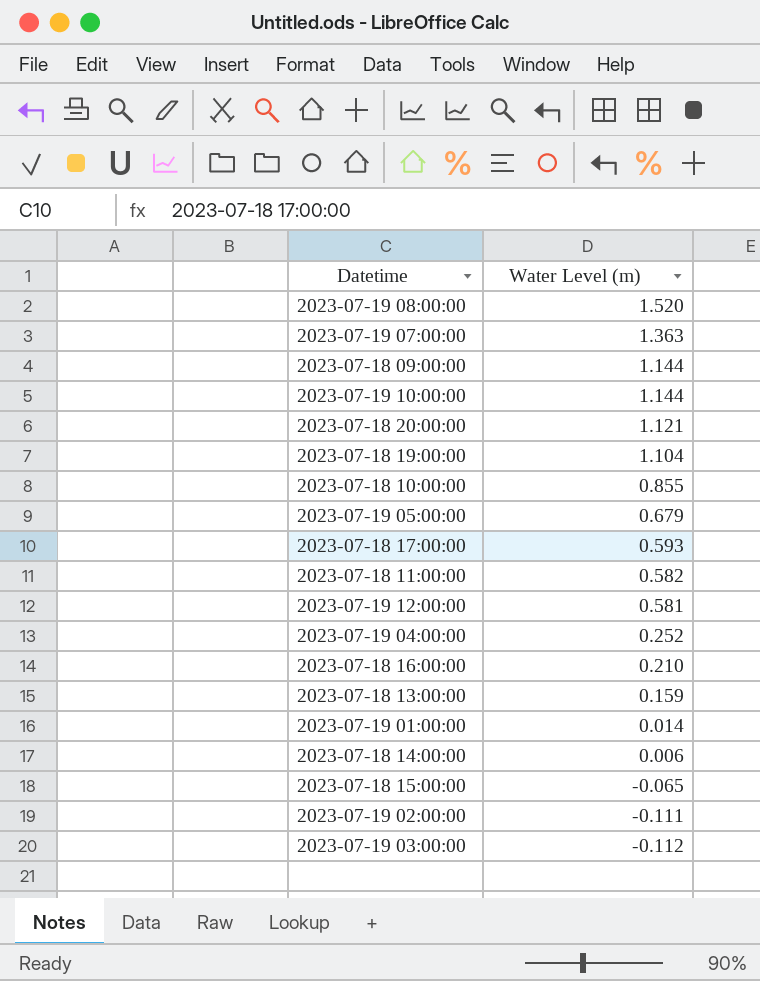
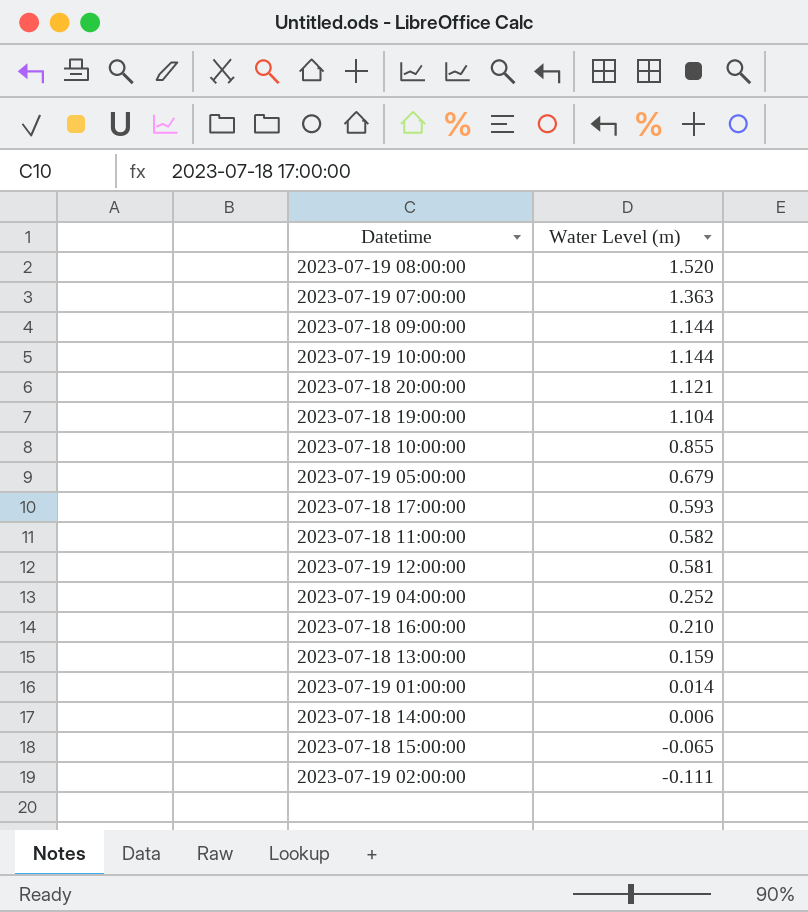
row 2023-07-19 03:00:00: -0.112 -> none

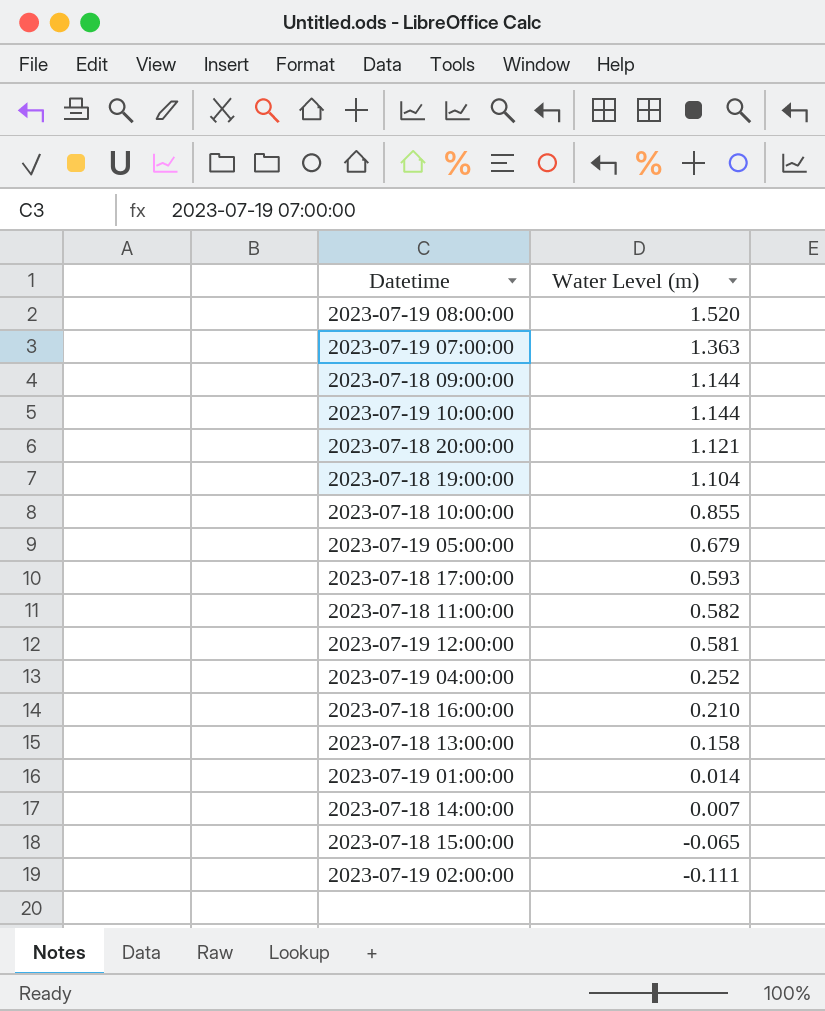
2023-07-18 13:00:00 | Water Level (m): 0.159 -> 0.158
2023-07-18 14:00:00 | Water Level (m): 0.006 -> 0.007

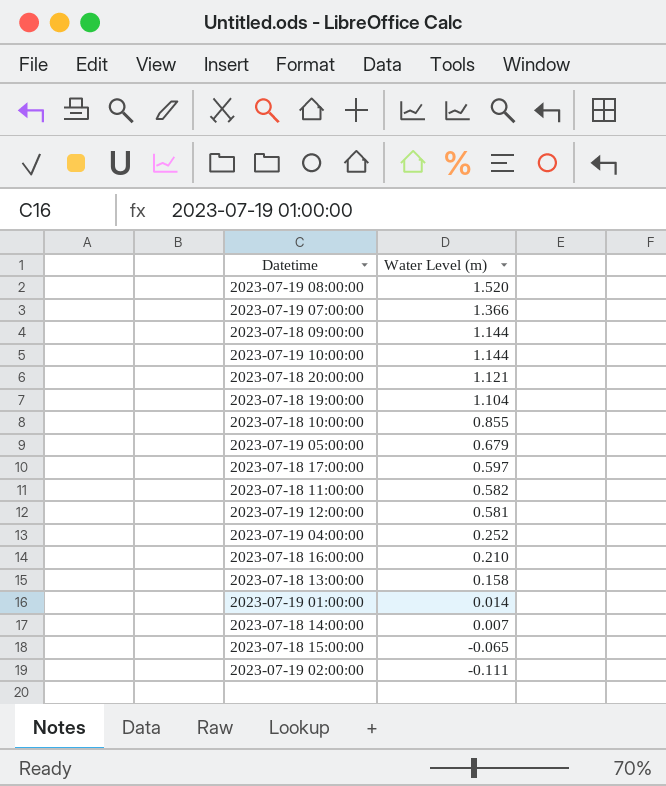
2023-07-19 07:00:00 | Water Level (m): 1.363 -> 1.366
2023-07-18 17:00:00 | Water Level (m): 0.593 -> 0.597

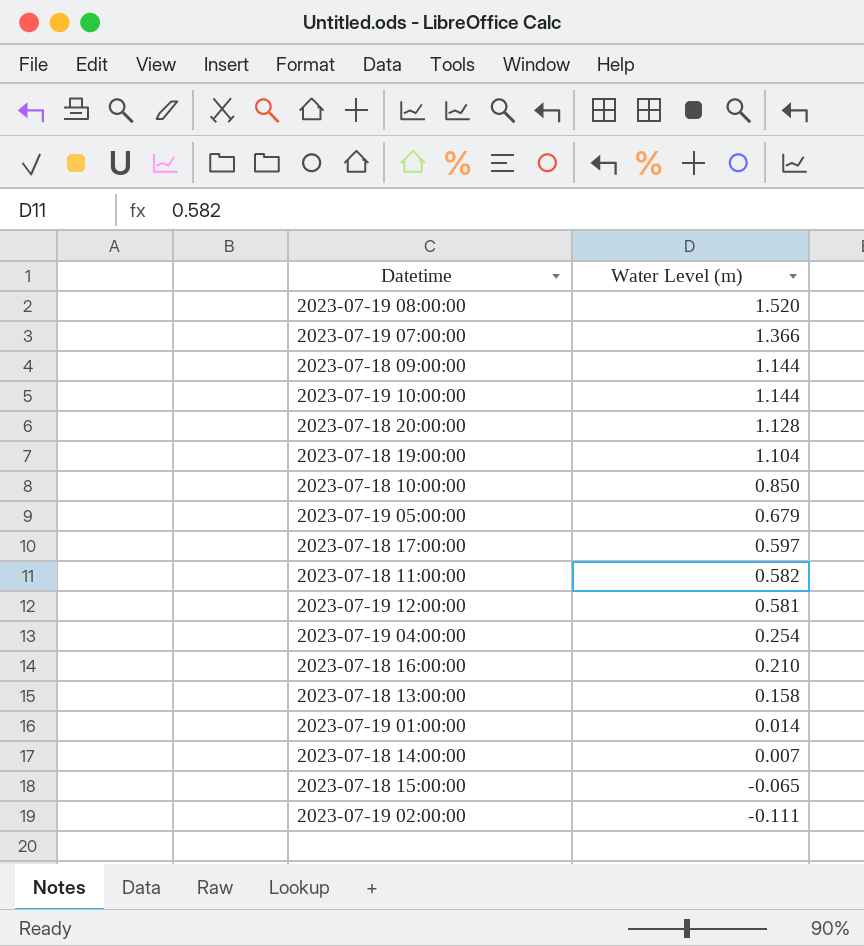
2023-07-18 20:00:00 | Water Level (m): 1.121 -> 1.128
2023-07-18 10:00:00 | Water Level (m): 0.855 -> 0.850
2023-07-19 04:00:00 | Water Level (m): 0.252 -> 0.254

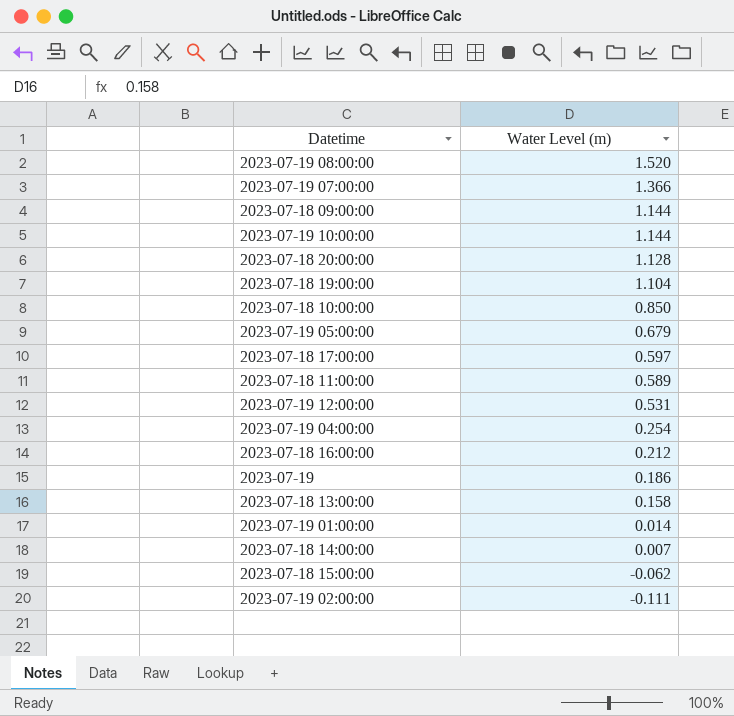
2023-07-18 11:00:00 | Water Level (m): 0.582 -> 0.589
2023-07-19 12:00:00 | Water Level (m): 0.581 -> 0.531
2023-07-18 16:00:00 | Water Level (m): 0.210 -> 0.212
row 2023-07-19: none -> 0.186
2023-07-18 15:00:00 | Water Level (m): -0.065 -> -0.062

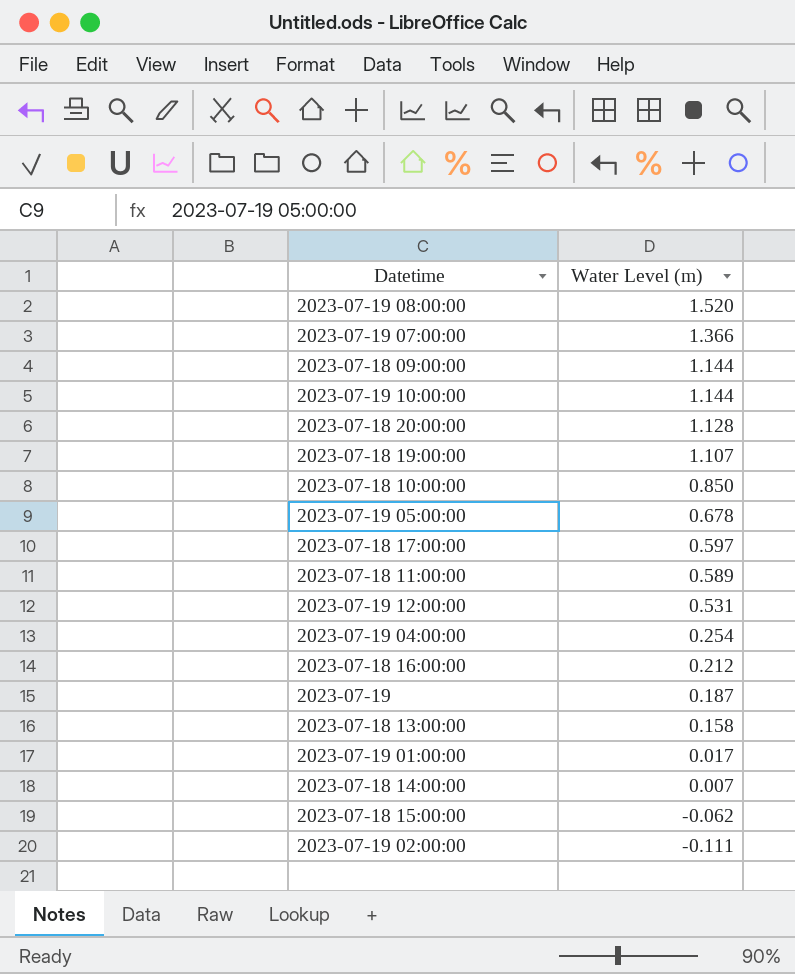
2023-07-18 19:00:00 | Water Level (m): 1.104 -> 1.107
2023-07-19 05:00:00 | Water Level (m): 0.679 -> 0.678
2023-07-19 | Water Level (m): 0.186 -> 0.187
2023-07-19 01:00:00 | Water Level (m): 0.014 -> 0.017

